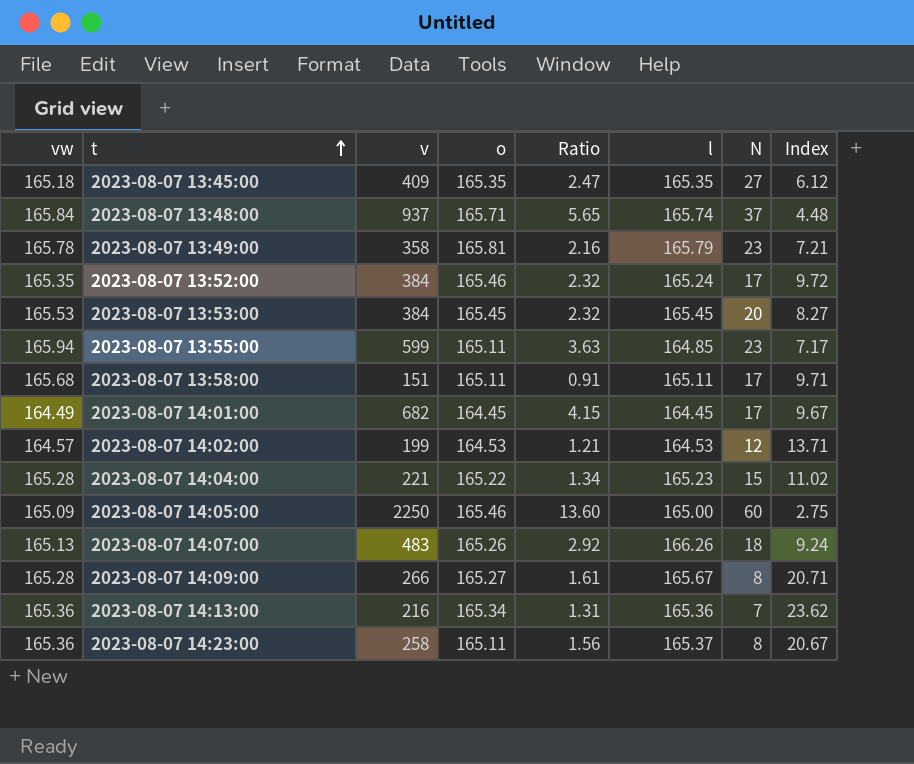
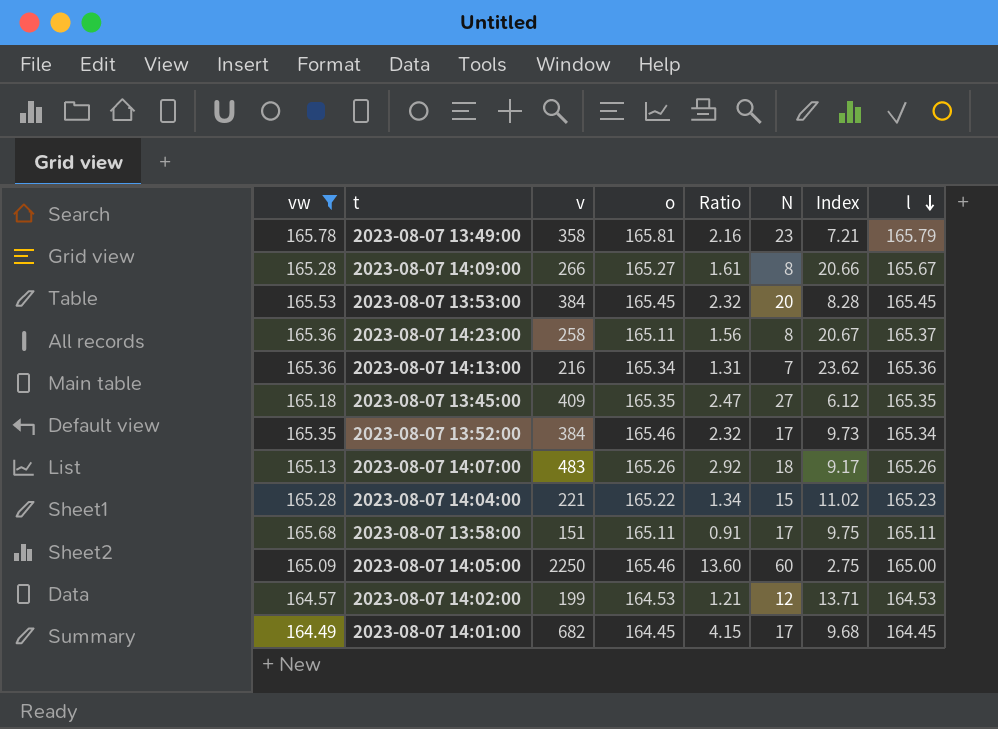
filter: none -> vw <= 165.78
row order: t ascending -> l descending
column Index | formula: [l] / [N] -> [vw] / [N]
column l | position: 6 -> 8
2023-08-07 13:52:00 | l: 165.24 -> 165.34
2023-08-07 14:07:00 | l: 166.26 -> 165.26

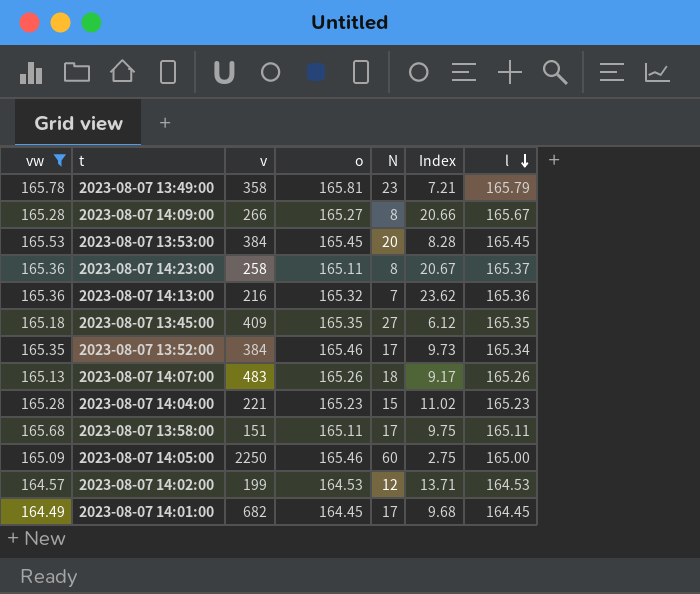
column Ratio | formula: [v] / [o] -> none
2023-08-07 14:13:00 | o: 165.34 -> 165.32
2023-08-07 14:04:00 | o: 165.22 -> 165.23

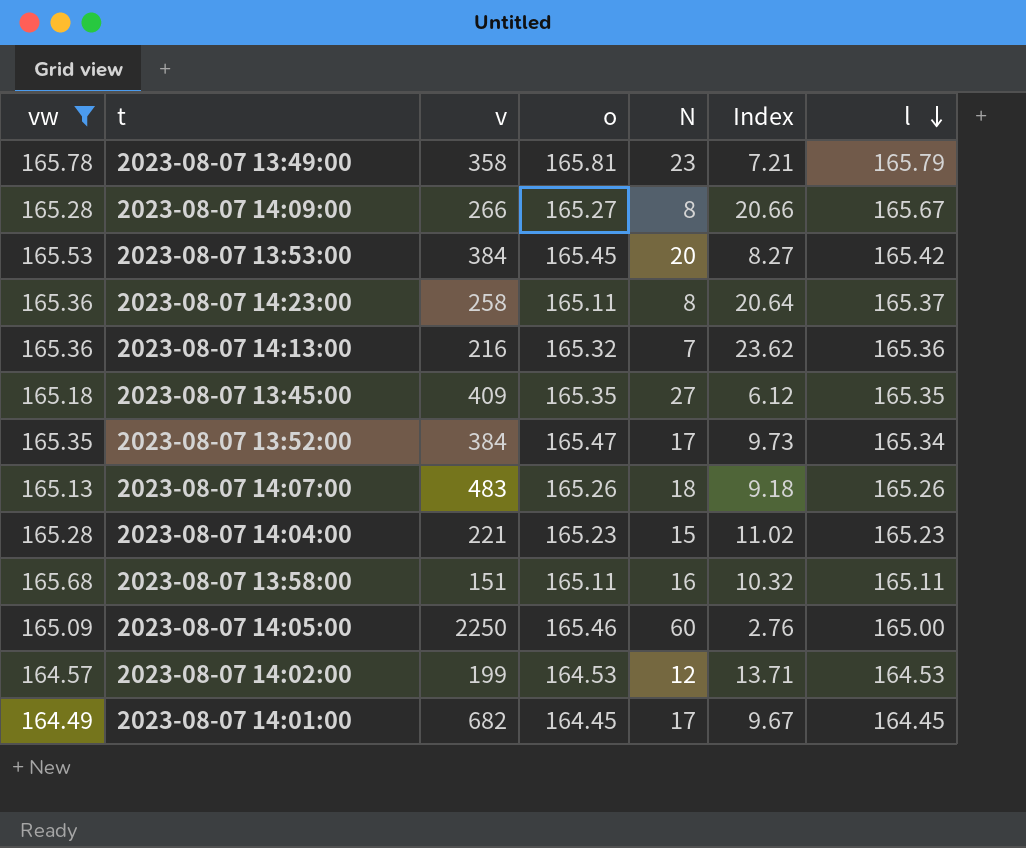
column Index | formula: [vw] / [N] -> [o] / [N]
2023-08-07 13:53:00 | l: 165.45 -> 165.42
2023-08-07 13:52:00 | o: 165.46 -> 165.47
2023-08-07 13:58:00 | N: 17 -> 16

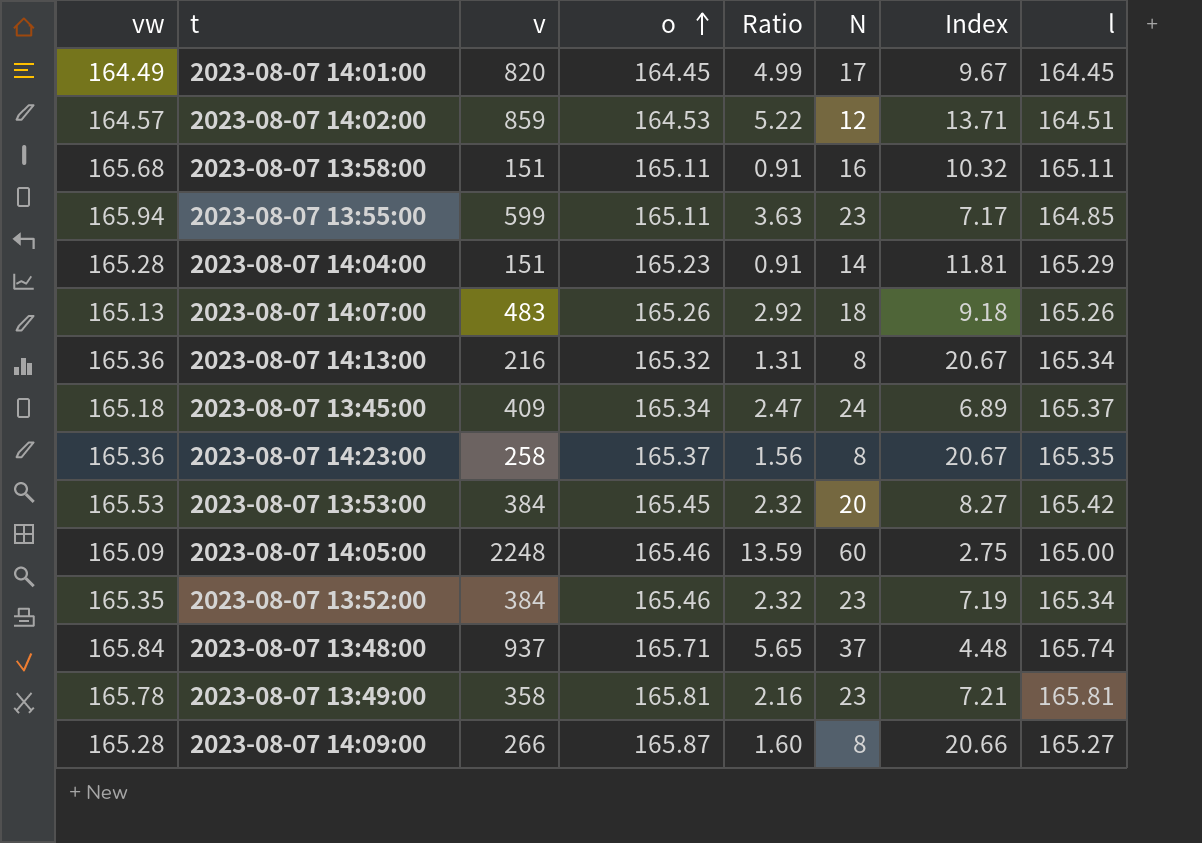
filter: vw <= 165.78 -> none
row order: l descending -> o ascending
column Ratio | formula: none -> [v] / [o]
column Index | formula: [o] / [N] -> [l] / [N]
2023-08-07 14:01:00 | v: 682 -> 820
2023-08-07 14:02:00 | v: 199 -> 859
2023-08-07 14:02:00 | l: 164.53 -> 164.51
2023-08-07 14:04:00 | v: 221 -> 151
2023-08-07 14:04:00 | N: 15 -> 14
2023-08-07 14:04:00 | l: 165.23 -> 165.29
2023-08-07 14:13:00 | N: 7 -> 8
2023-08-07 14:13:00 | l: 165.36 -> 165.34
2023-08-07 13:45:00 | o: 165.35 -> 165.34
2023-08-07 13:45:00 | N: 27 -> 24
2023-08-07 13:45:00 | l: 165.35 -> 165.37
2023-08-07 14:23:00 | o: 165.11 -> 165.37
2023-08-07 14:23:00 | l: 165.37 -> 165.35
2023-08-07 14:05:00 | v: 2250 -> 2248
2023-08-07 13:52:00 | o: 165.47 -> 165.46
2023-08-07 13:52:00 | N: 17 -> 23
2023-08-07 13:49:00 | l: 165.79 -> 165.81
2023-08-07 14:09:00 | o: 165.27 -> 165.87
2023-08-07 14:09:00 | l: 165.67 -> 165.27

